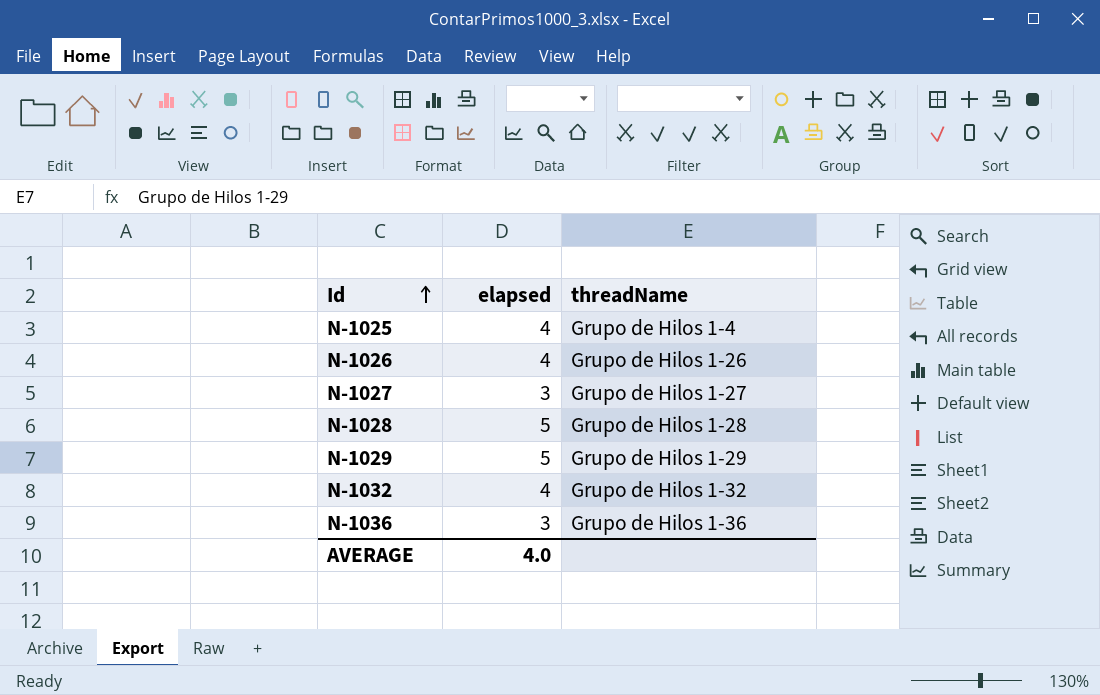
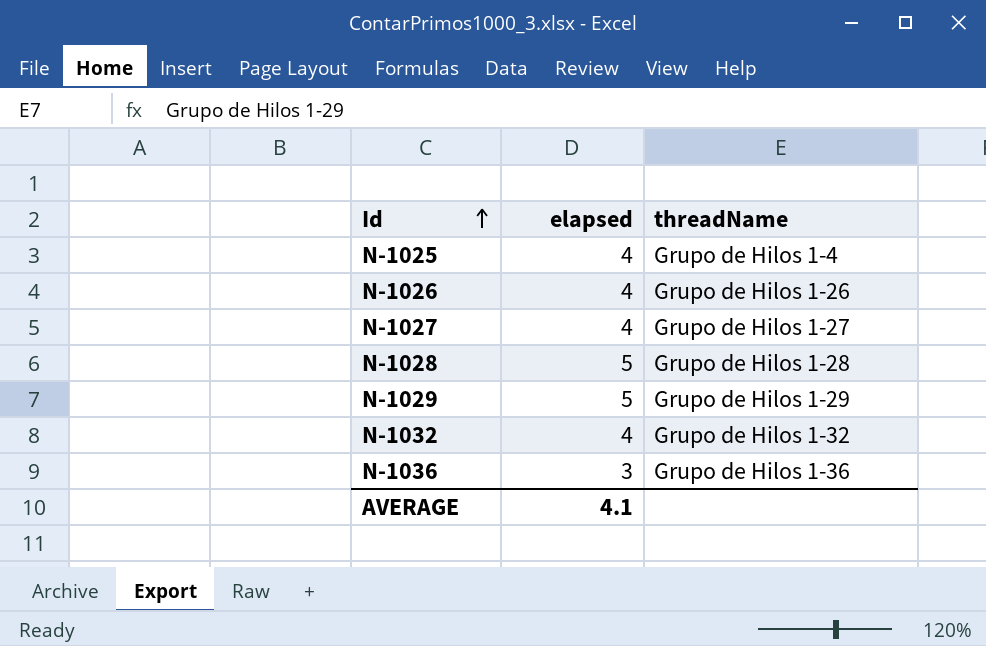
N-1027 | elapsed: 3 -> 4
AVERAGE | elapsed: 4.0 -> 4.1

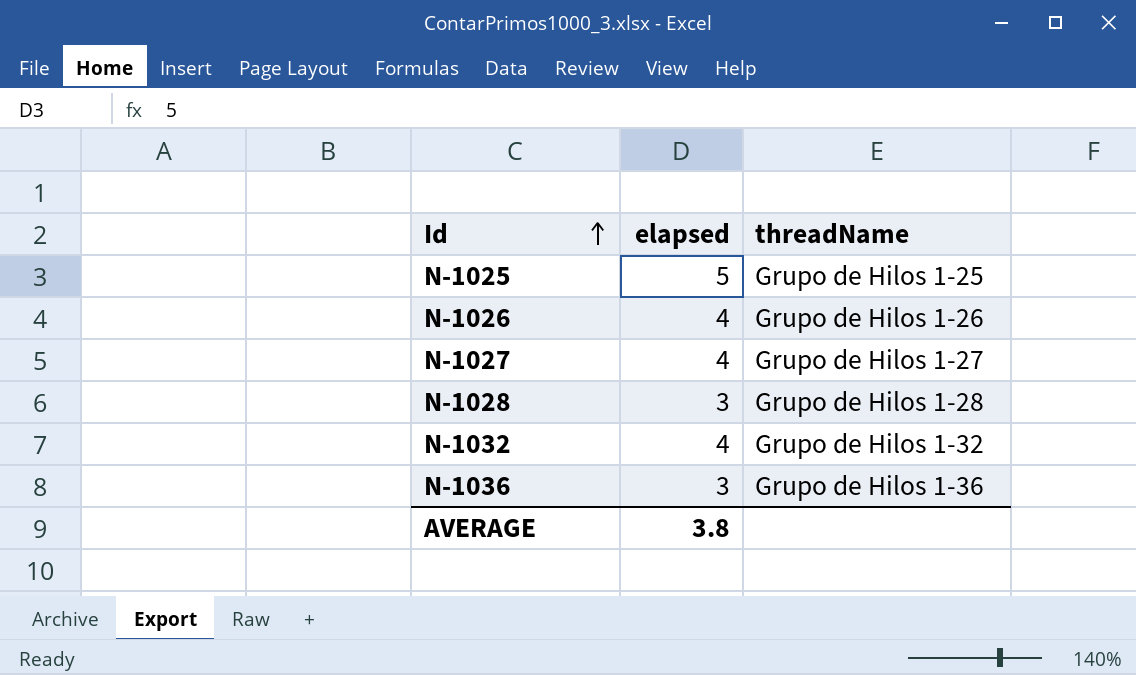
row N-1029: 5 | Grupo de Hilos 1-29 -> none
N-1025 | elapsed: 4 -> 5
N-1025 | threadName: Grupo de Hilos 1-4 -> Grupo de Hilos 1-25
N-1028 | elapsed: 5 -> 3
AVERAGE | elapsed: 4.1 -> 3.8

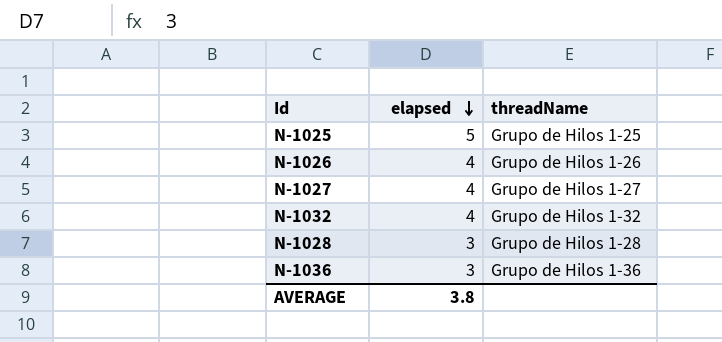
row order: Id ascending -> elapsed descending

